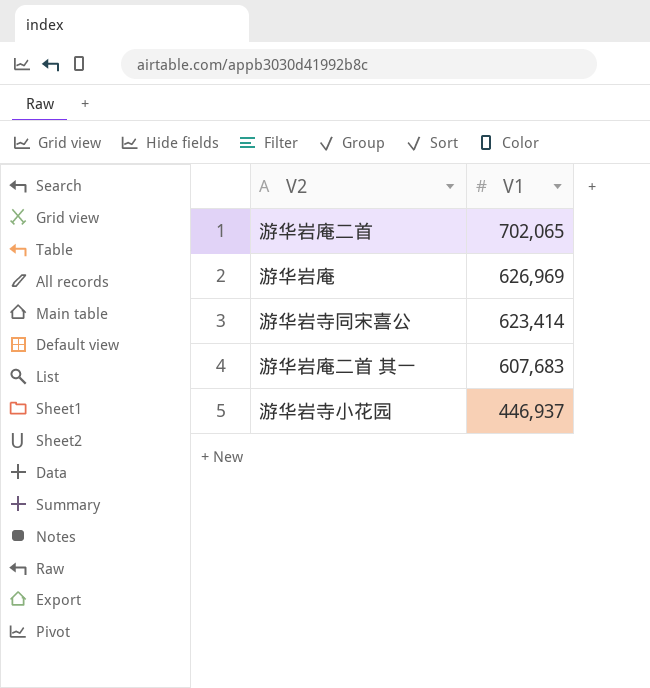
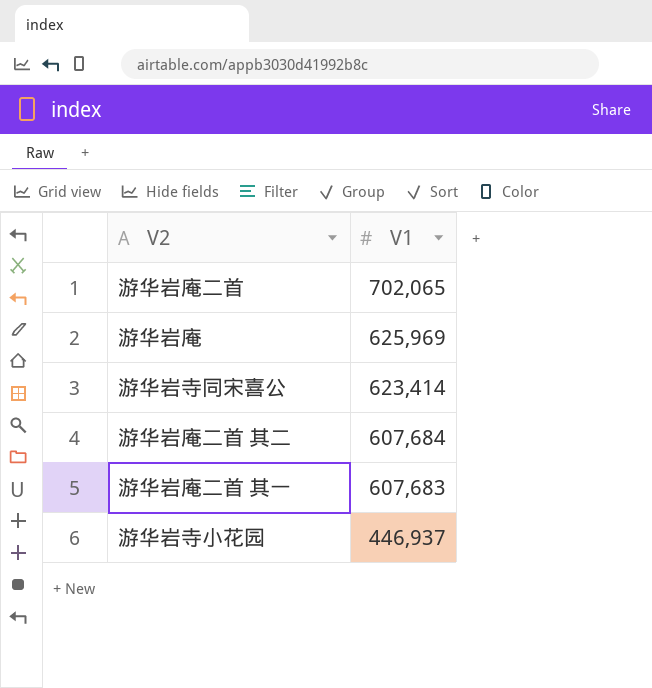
游华岩庵 | V1: 626,969 -> 625,969
row 游华岩庵二首 其二: none -> 607,684

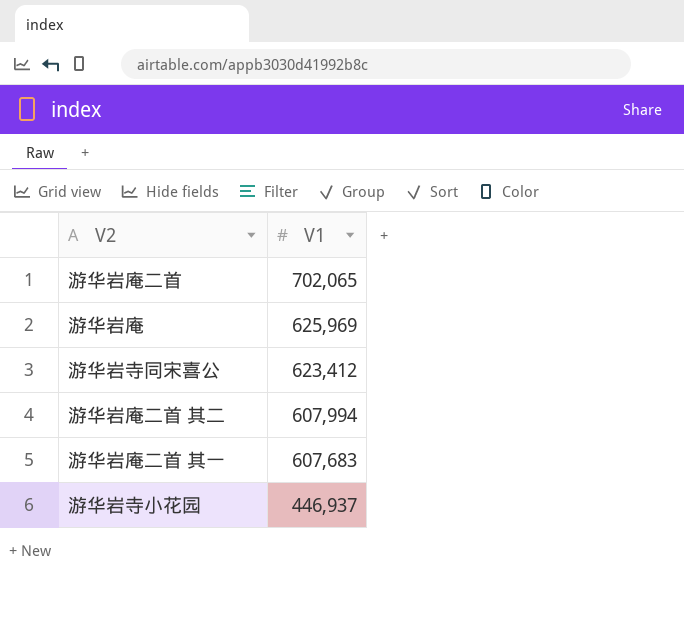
游华岩寺同宋喜公 | V1: 623,414 -> 623,412
游华岩庵二首 其二 | V1: 607,684 -> 607,994

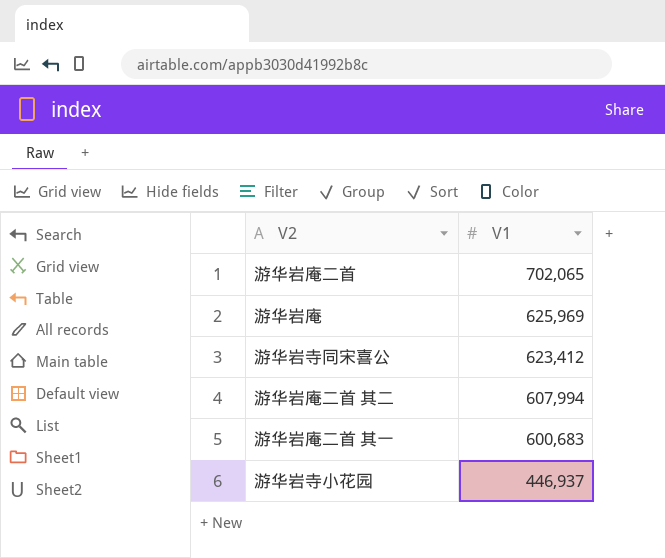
游华岩庵二首 其一 | V1: 607,683 -> 600,683

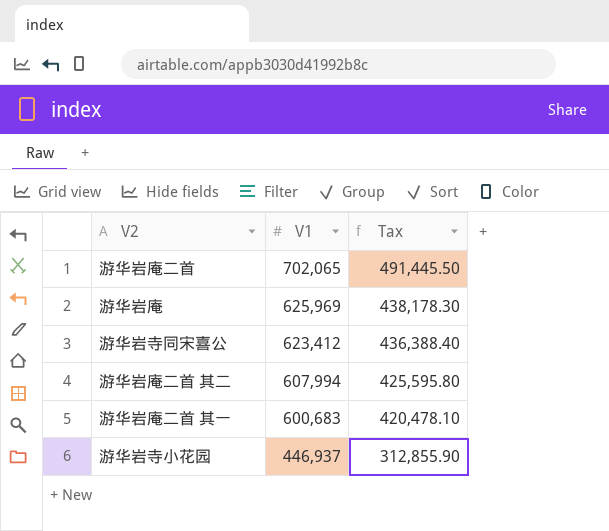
column Tax | formula: none -> [V1] * 0.7

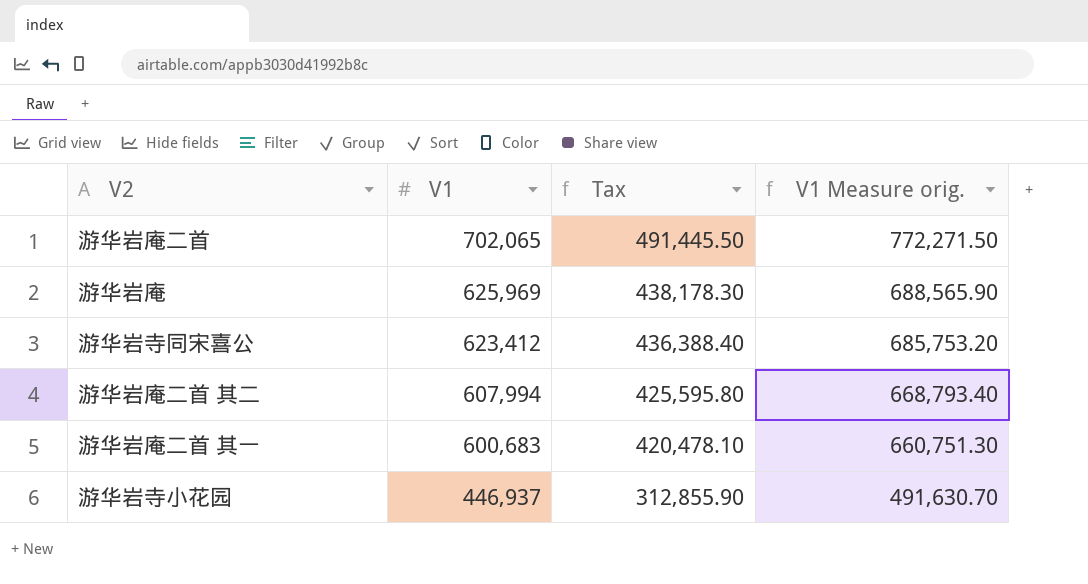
column V1 Measure orig. | formula: none -> [V1] * 1.1

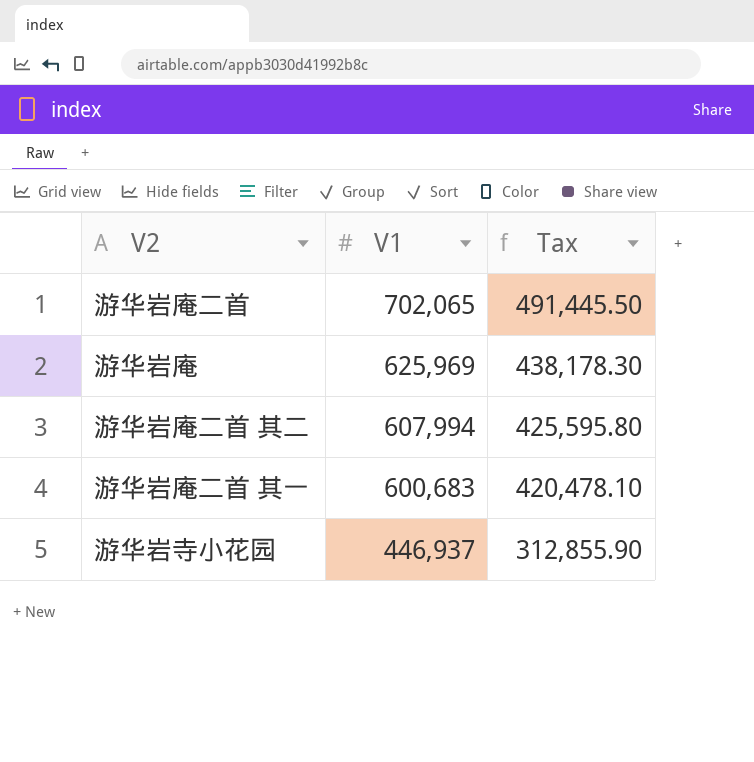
column V1 Measure orig. | formula: [V1] * 1.1 -> none
row 游华岩寺同宋喜公: 623,412 | 436,388.40 | 685,753.20 -> none

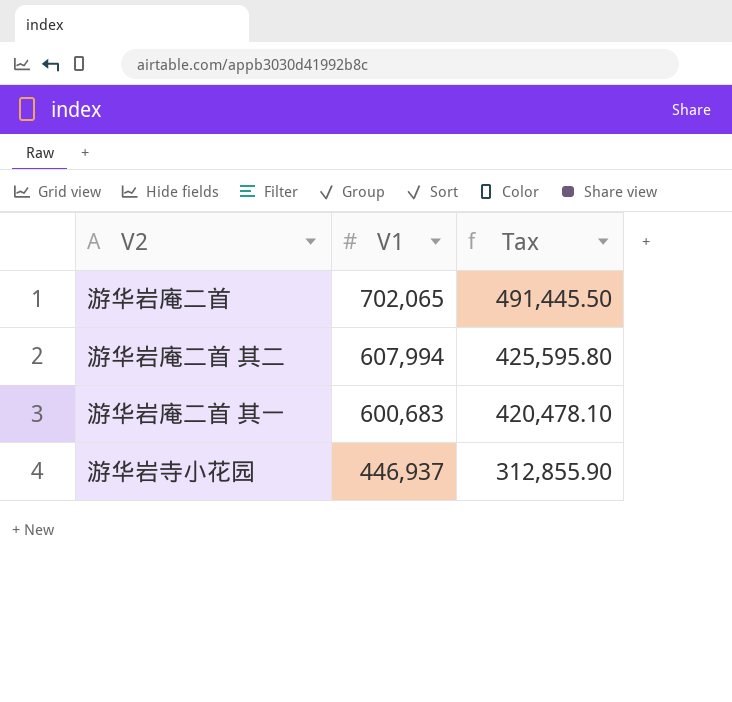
row 游华岩庵: 625,969 | 438,178.30 -> none

